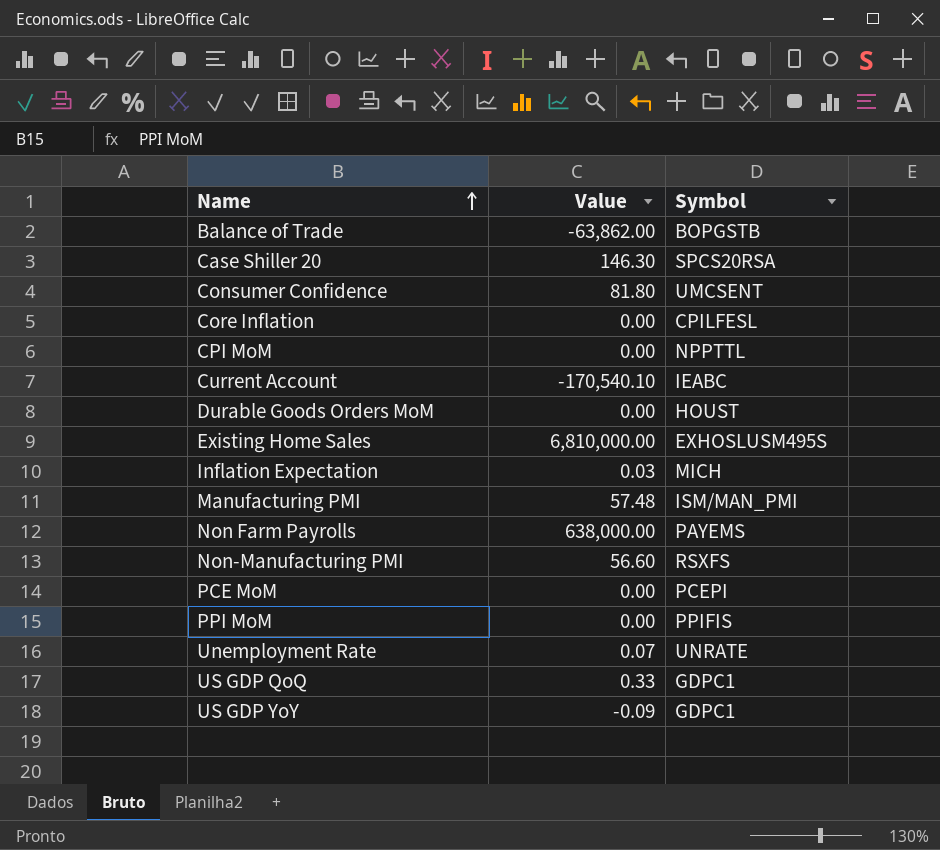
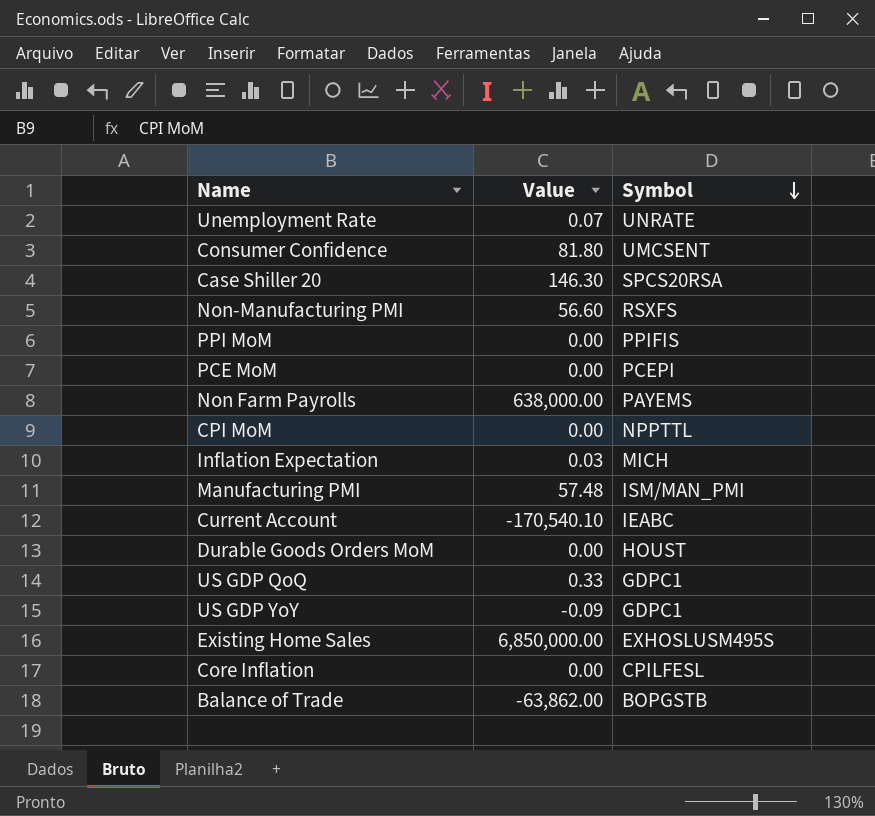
row order: Name ascending -> Symbol descending
Existing Home Sales | Value: 6,810,000.00 -> 6,850,000.00

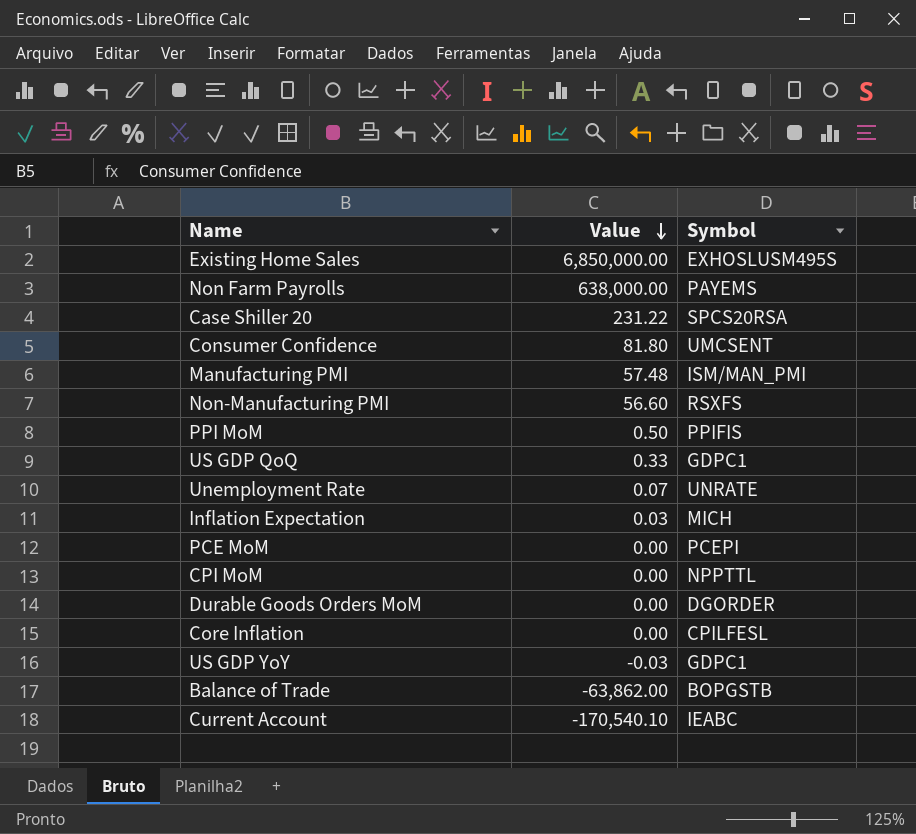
row order: Symbol descending -> Value descending
Case Shiller 20 | Value: 146.30 -> 231.22
PPI MoM | Value: 0.00 -> 0.50
Durable Goods Orders MoM | Symbol: HOUST -> DGORDER
US GDP YoY | Value: -0.09 -> -0.03

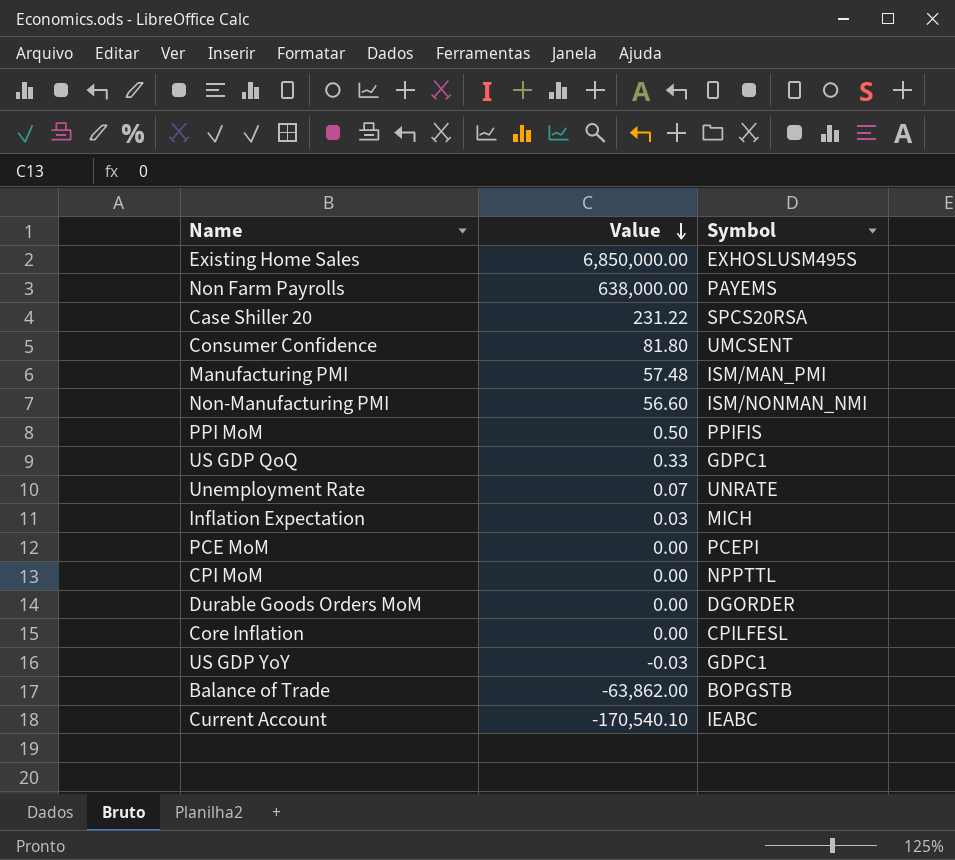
Non-Manufacturing PMI | Symbol: RSXFS -> ISM/NONMAN_NMI

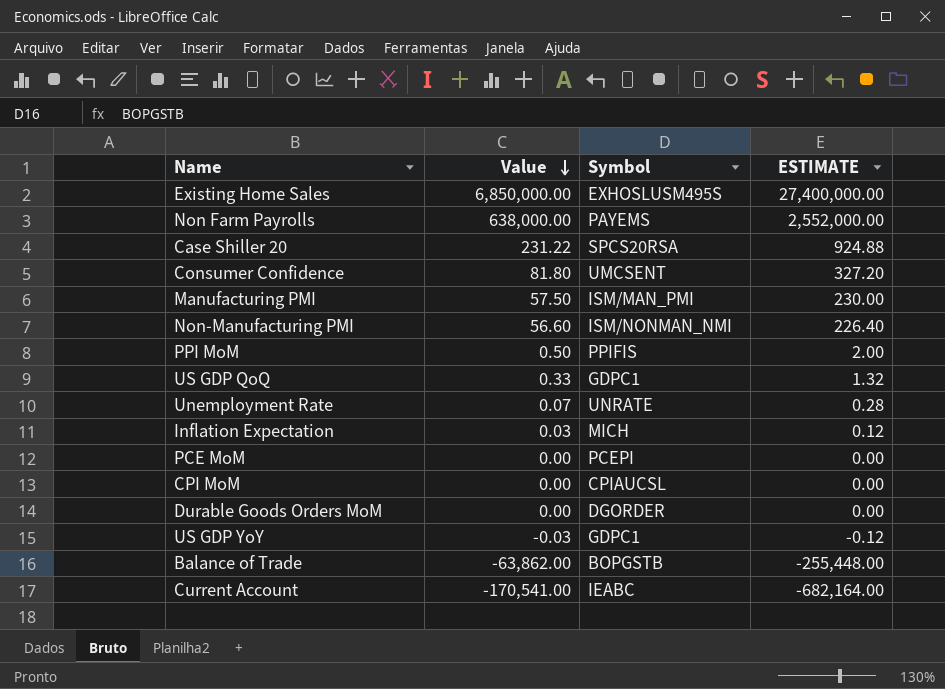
column ESTIMATE | formula: none -> [Value] * 4
row Core Inflation: 0.00 | CPILFESL -> none
Manufacturing PMI | Value: 57.48 -> 57.50
CPI MoM | Symbol: NPPTTL -> CPIAUCSL
Current Account | Value: -170,540.10 -> -170,541.00

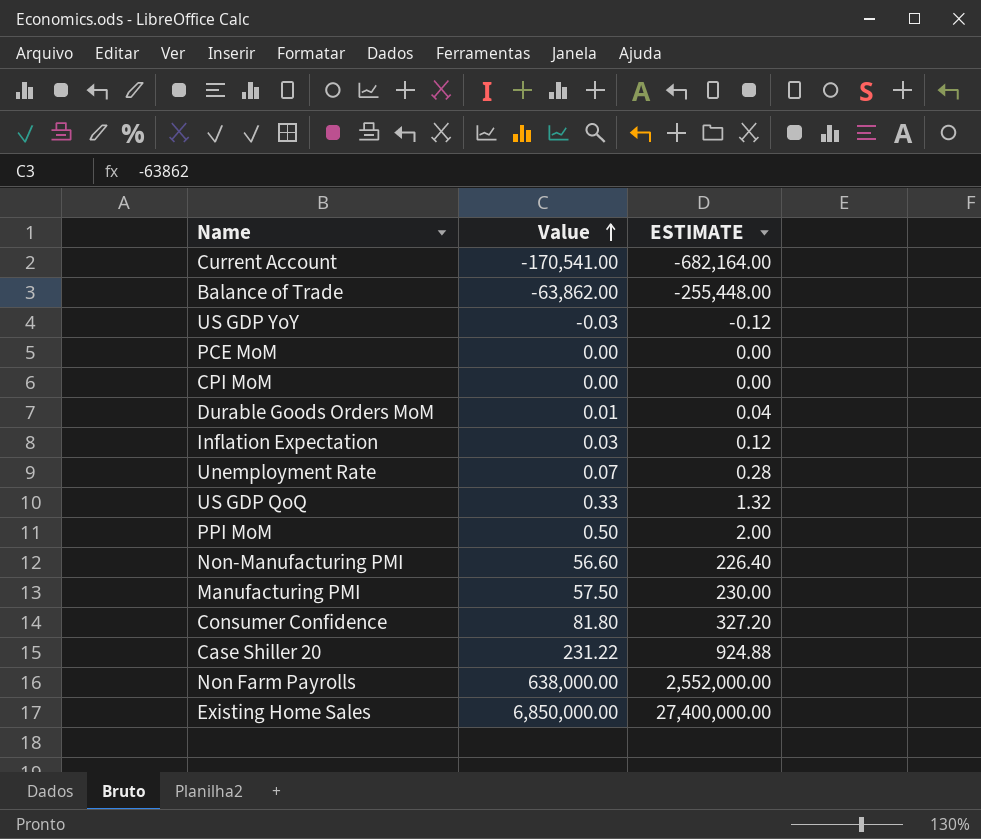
row order: Value descending -> Value ascending
column Symbol | position: 3 -> none
Durable Goods Orders MoM | Value: 0.00 -> 0.01
Durable Goods Orders MoM | ESTIMATE: 0.00 -> 0.04

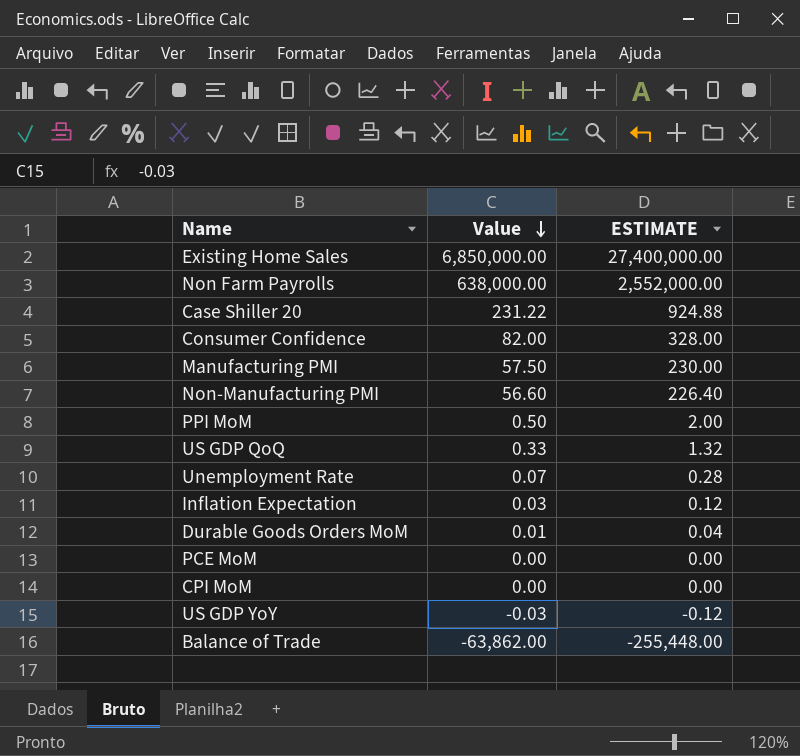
row order: Value ascending -> Value descending
row Current Account: -170,541.00 | -682,164.00 -> none
Consumer Confidence | Value: 81.80 -> 82.00
Consumer Confidence | ESTIMATE: 327.20 -> 328.00

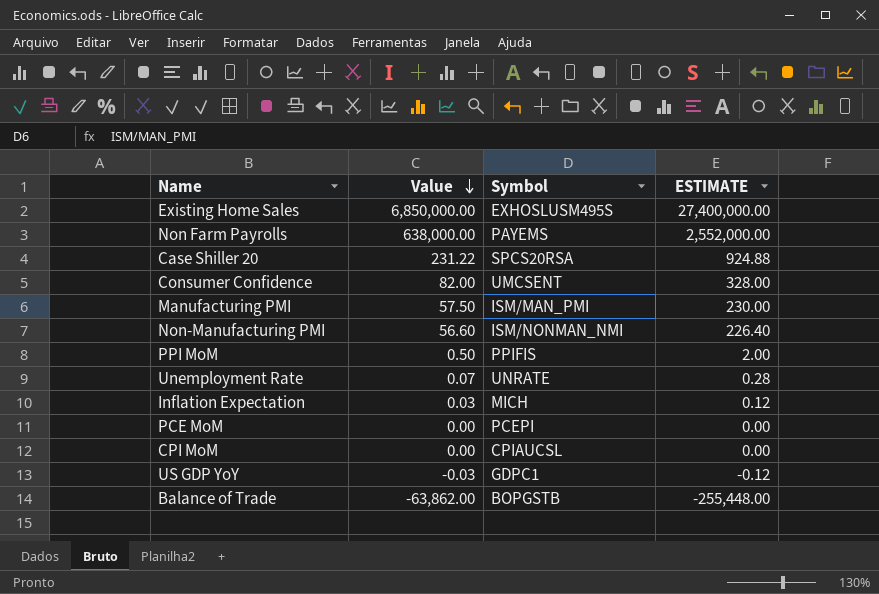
column Symbol | position: none -> 3
row US GDP QoQ: 0.33 | 1.32 -> none
row Durable Goods Orders MoM: 0.01 | 0.04 -> none

